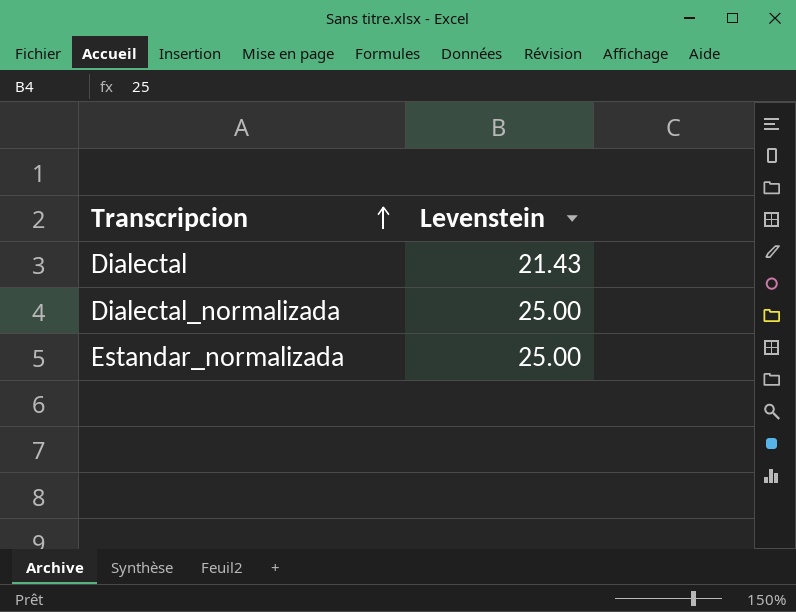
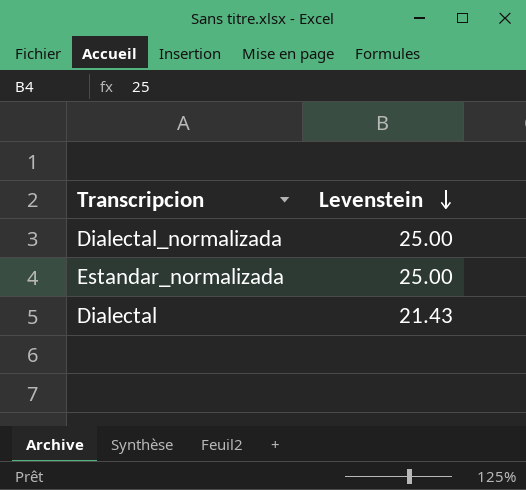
row order: Transcripcion ascending -> Levenstein descending

